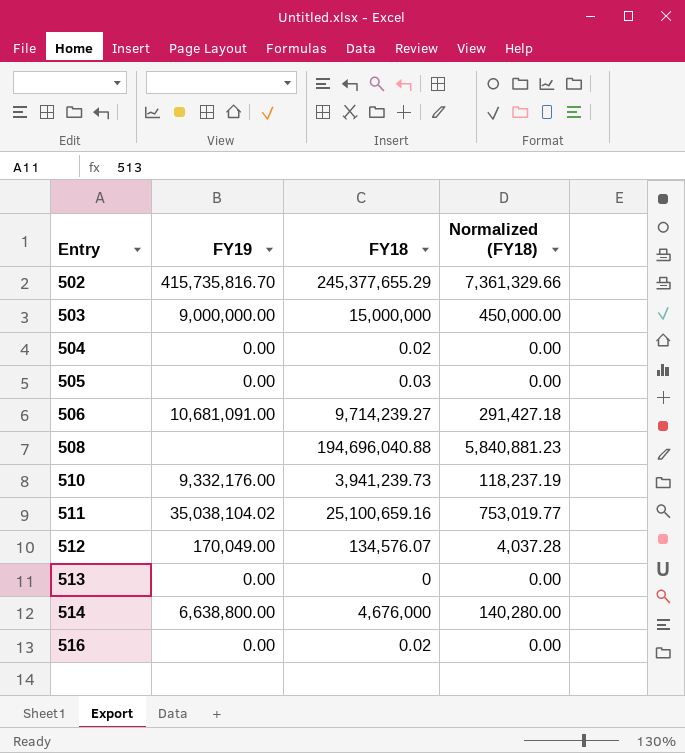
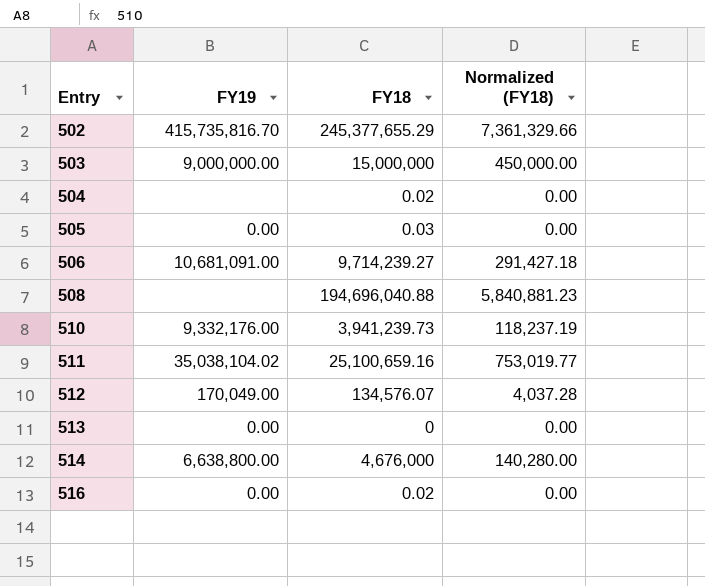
504 | FY19: 0.00 -> none

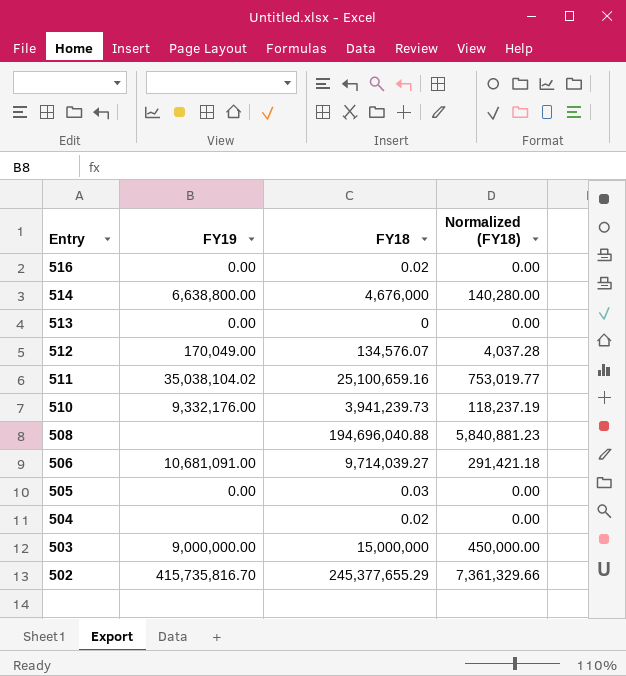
row order: Entry ascending -> Entry descending
506 | FY18: 9,714,239.27 -> 9,714,039.27
506 | Normalized (FY18): 291,427.18 -> 291,421.18

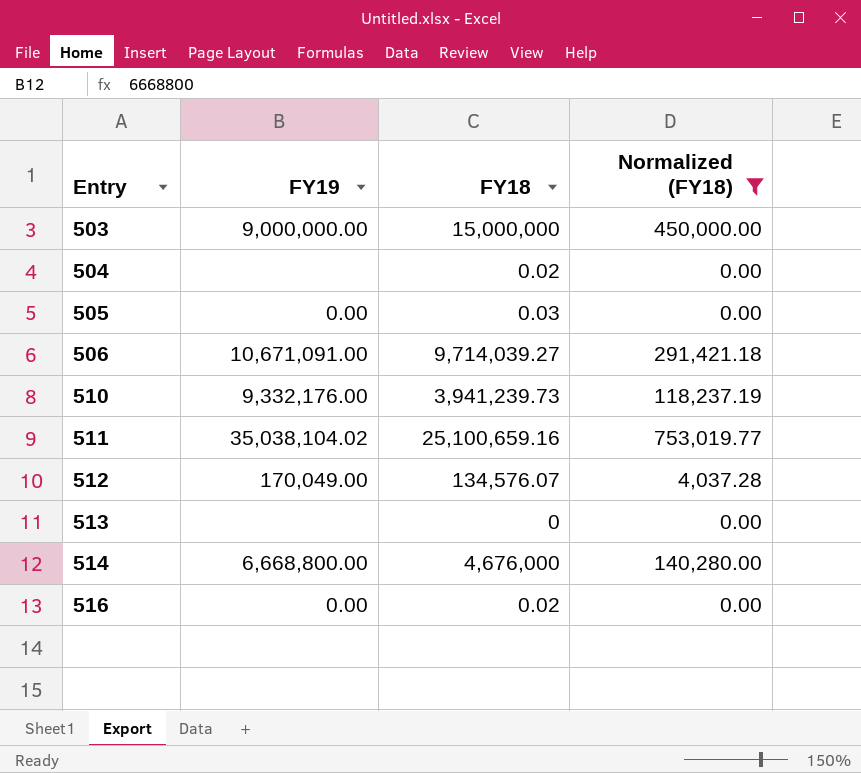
filter: none -> Normalized (FY18) <= 753,019.77
row order: Entry descending -> Entry ascending
506 | FY19: 10,681,091.00 -> 10,671,091.00
513 | FY19: 0.00 -> none
514 | FY19: 6,638,800.00 -> 6,668,800.00

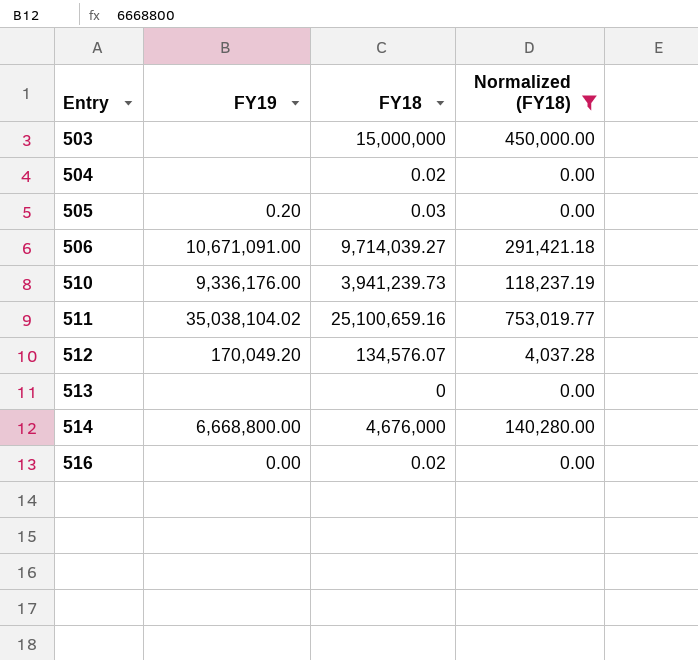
503 | FY19: 9,000,000.00 -> none
505 | FY19: 0.00 -> 0.20
510 | FY19: 9,332,176.00 -> 9,336,176.00
512 | FY19: 170,049.00 -> 170,049.20

